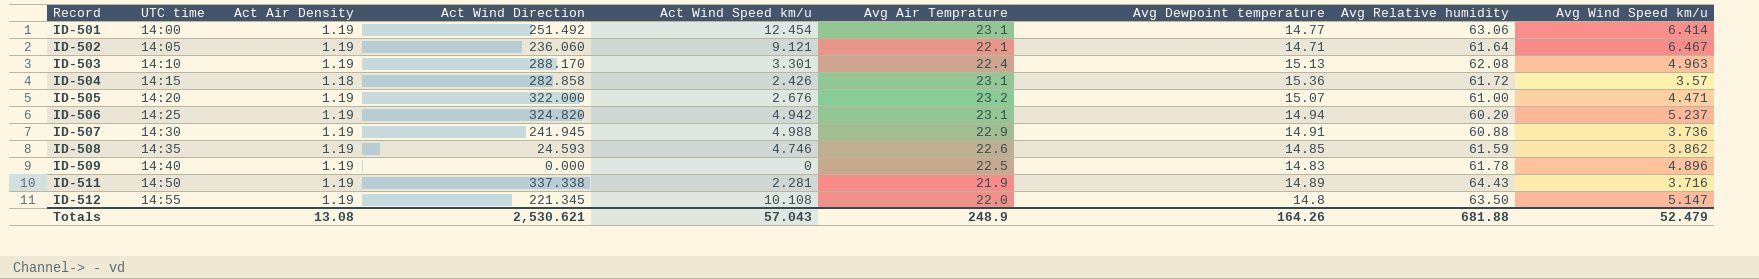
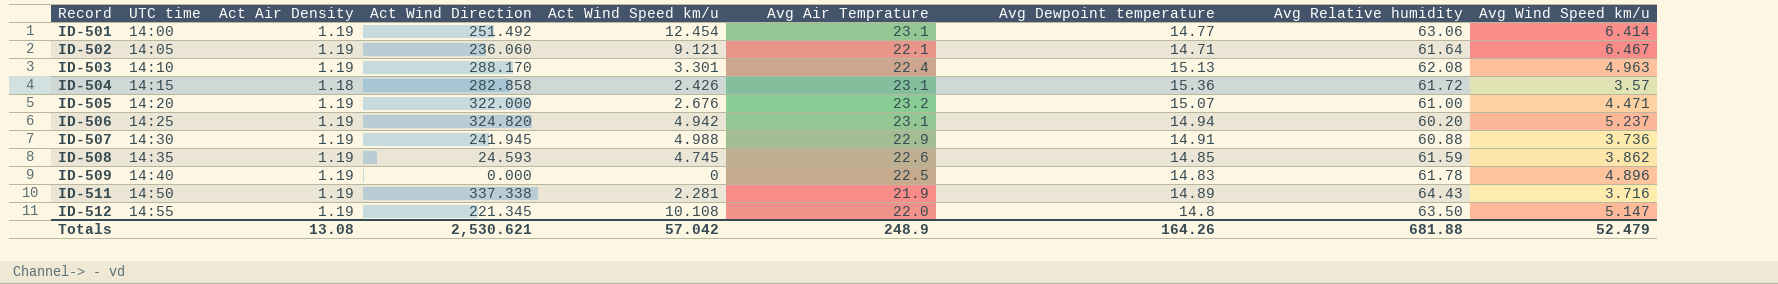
ID-508 | Act Wind Speed km/u: 4.746 -> 4.745
Totals | Act Wind Speed km/u: 57.043 -> 57.042

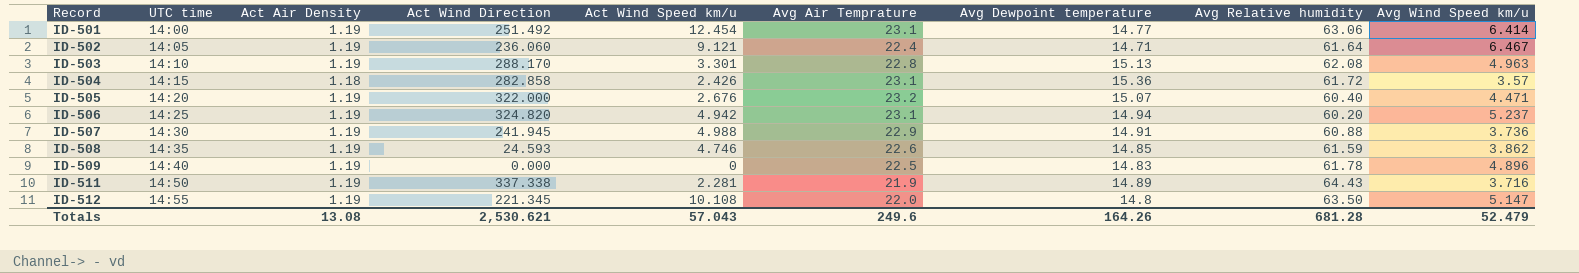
ID-502 | Avg Air Temprature: 22.1 -> 22.4
ID-503 | Avg Air Temprature: 22.4 -> 22.8
ID-505 | Avg Relative humidity: 61.00 -> 60.40
ID-508 | Act Wind Speed km/u: 4.745 -> 4.746
Totals | Act Wind Speed km/u: 57.042 -> 57.043
Totals | Avg Air Temprature: 248.9 -> 249.6
Totals | Avg Relative humidity: 681.88 -> 681.28

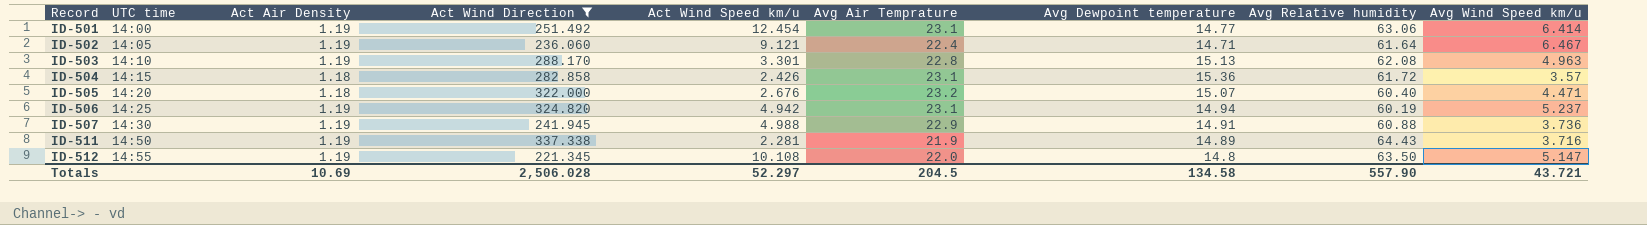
filter: none -> Act Wind Direction >= 221.345
ID-505 | Act Air Density: 1.19 -> 1.18
ID-506 | Avg Relative humidity: 60.20 -> 60.19
Totals | Act Air Density: 13.08 -> 10.69
Totals | Act Wind Direction: 2,530.621 -> 2,506.028
Totals | Act Wind Speed km/u: 57.043 -> 52.297
Totals | Avg Air Temprature: 249.6 -> 204.5
Totals | Avg Dewpoint temperature: 164.26 -> 134.58
Totals | Avg Relative humidity: 681.28 -> 557.90
Totals | Avg Wind Speed km/u: 52.479 -> 43.721

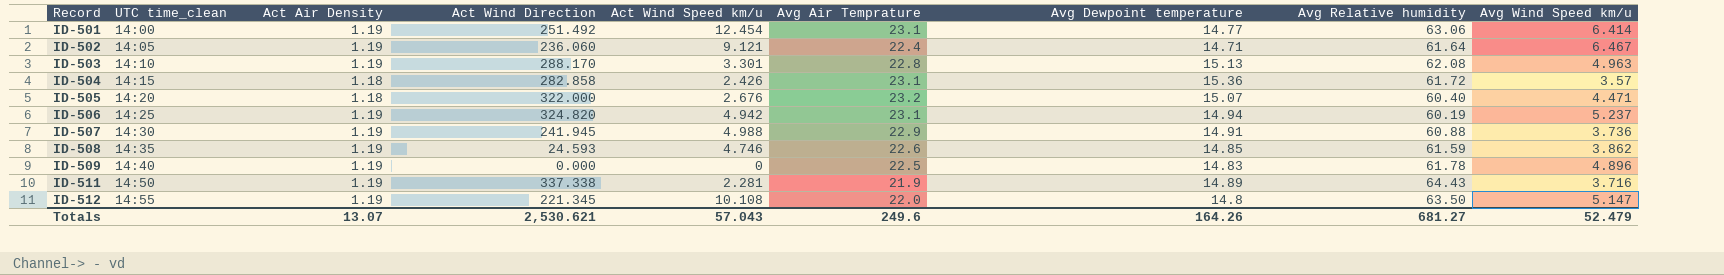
filter: Act Wind Direction >= 221.345 -> none
column name: UTC time -> UTC time_clean
Totals | Act Air Density: 10.69 -> 13.07
Totals | Act Wind Direction: 2,506.028 -> 2,530.621
Totals | Act Wind Speed km/u: 52.297 -> 57.043
Totals | Avg Air Temprature: 204.5 -> 249.6
Totals | Avg Dewpoint temperature: 134.58 -> 164.26
Totals | Avg Relative humidity: 557.90 -> 681.27
Totals | Avg Wind Speed km/u: 43.721 -> 52.479

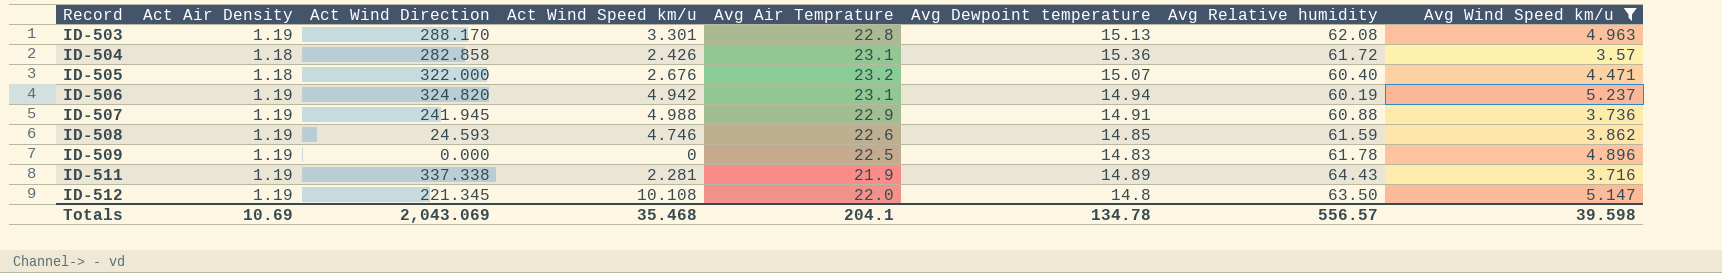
filter: none -> Avg Wind Speed km/u <= 5.237
column UTC time_clean | position: 2 -> none
Totals | Act Air Density: 13.07 -> 10.69
Totals | Act Wind Direction: 2,530.621 -> 2,043.069
Totals | Act Wind Speed km/u: 57.043 -> 35.468
Totals | Avg Air Temprature: 249.6 -> 204.1
Totals | Avg Dewpoint temperature: 164.26 -> 134.78
Totals | Avg Relative humidity: 681.27 -> 556.57
Totals | Avg Wind Speed km/u: 52.479 -> 39.598

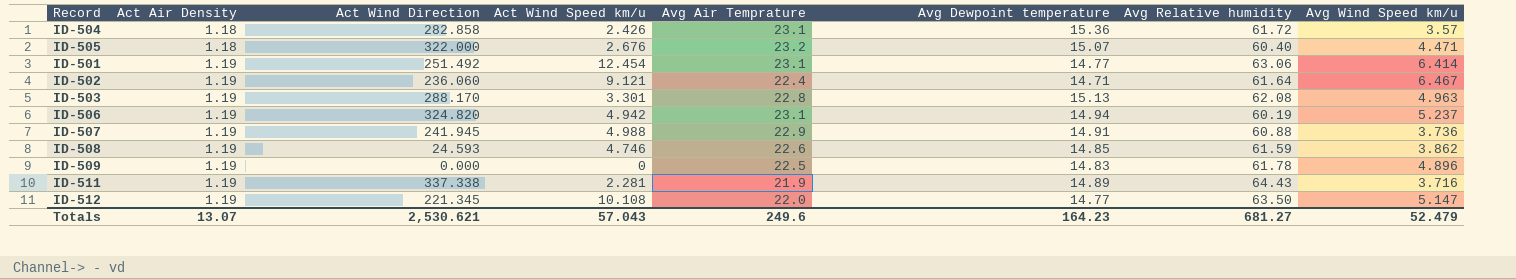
filter: Avg Wind Speed km/u <= 5.237 -> none
row order: Record ascending -> Act Air Density ascending
ID-512 | Avg Dewpoint temperature: 14.8 -> 14.77
Totals | Act Air Density: 10.69 -> 13.07
Totals | Act Wind Direction: 2,043.069 -> 2,530.621
Totals | Act Wind Speed km/u: 35.468 -> 57.043
Totals | Avg Air Temprature: 204.1 -> 249.6
Totals | Avg Dewpoint temperature: 134.78 -> 164.23
Totals | Avg Relative humidity: 556.57 -> 681.27
Totals | Avg Wind Speed km/u: 39.598 -> 52.479

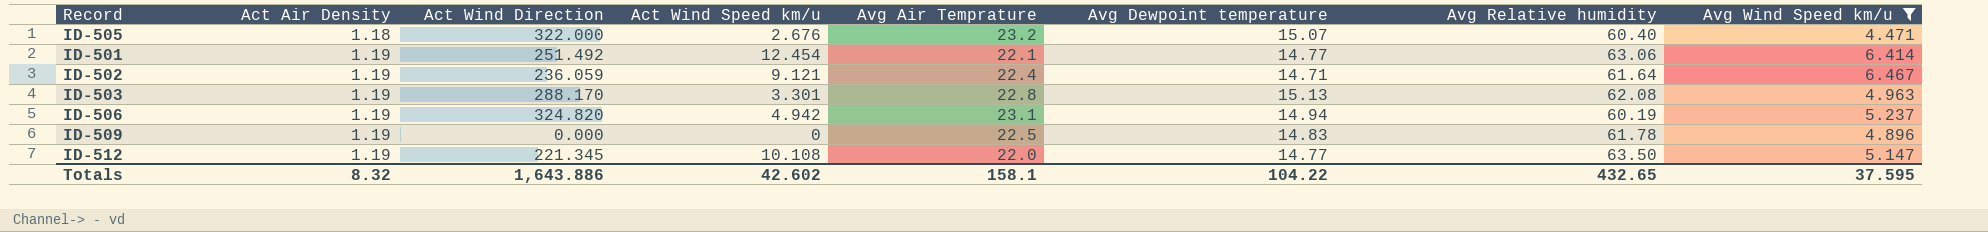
filter: none -> Avg Wind Speed km/u >= 4.471
ID-501 | Avg Air Temprature: 23.1 -> 22.1
ID-502 | Act Wind Direction: 236.060 -> 236.059
Totals | Act Air Density: 13.07 -> 8.32
Totals | Act Wind Direction: 2,530.621 -> 1,643.886
Totals | Act Wind Speed km/u: 57.043 -> 42.602
Totals | Avg Air Temprature: 249.6 -> 158.1
Totals | Avg Dewpoint temperature: 164.23 -> 104.22
Totals | Avg Relative humidity: 681.27 -> 432.65
Totals | Avg Wind Speed km/u: 52.479 -> 37.595

